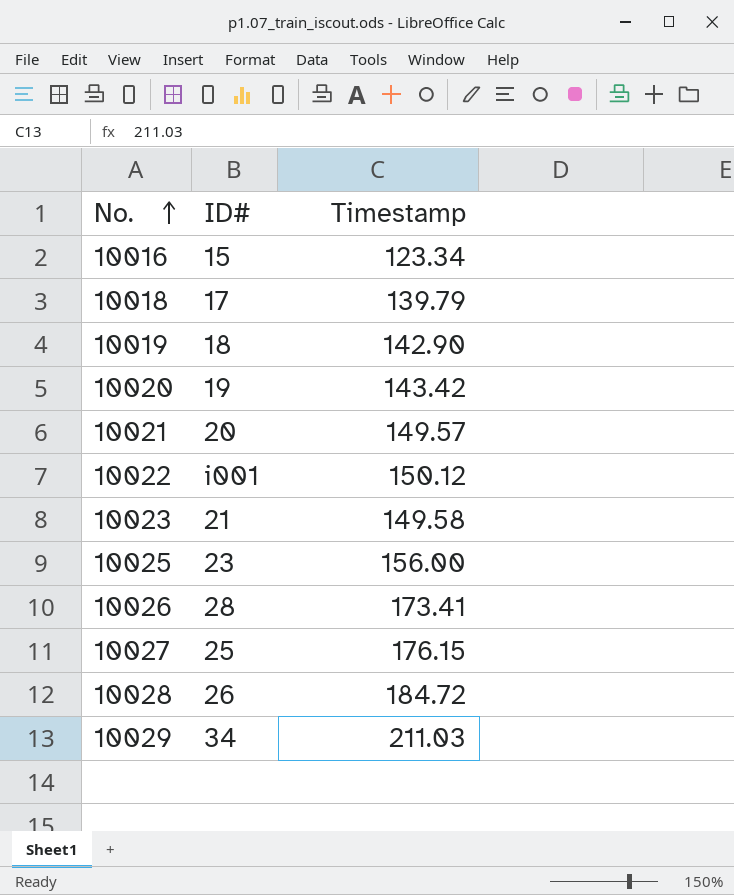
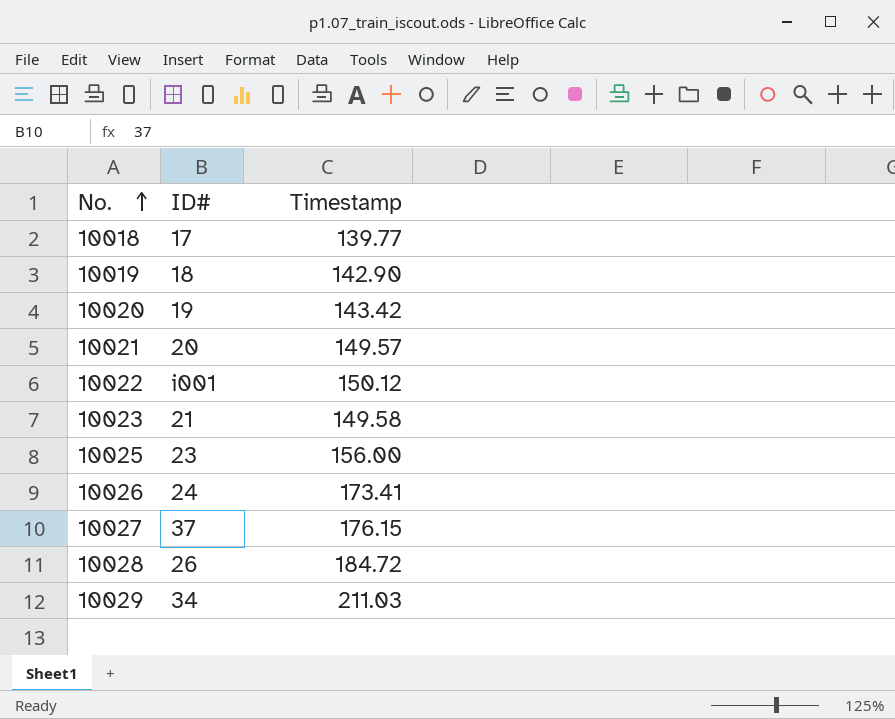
row 10016: 15 | 123.34 -> none
10018 | Timestamp: 139.79 -> 139.77
10026 | ID#: 28 -> 24
10027 | ID#: 25 -> 37

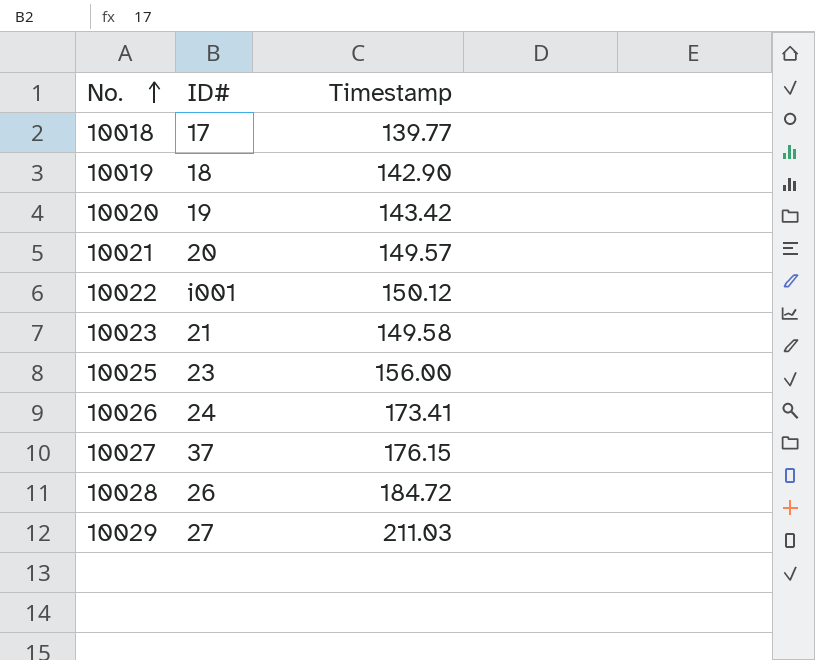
10029 | ID#: 34 -> 27

